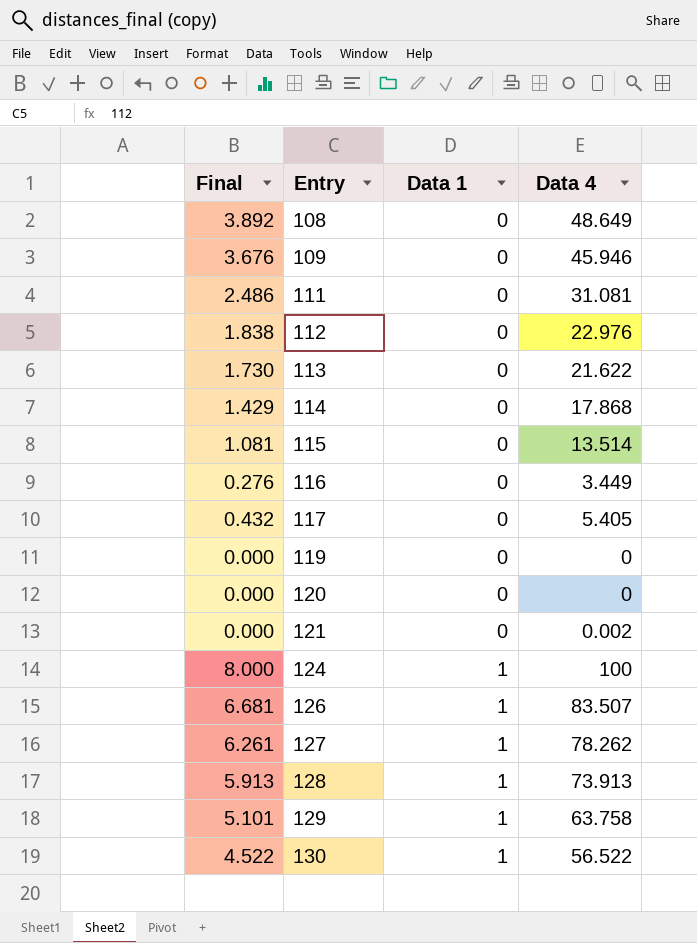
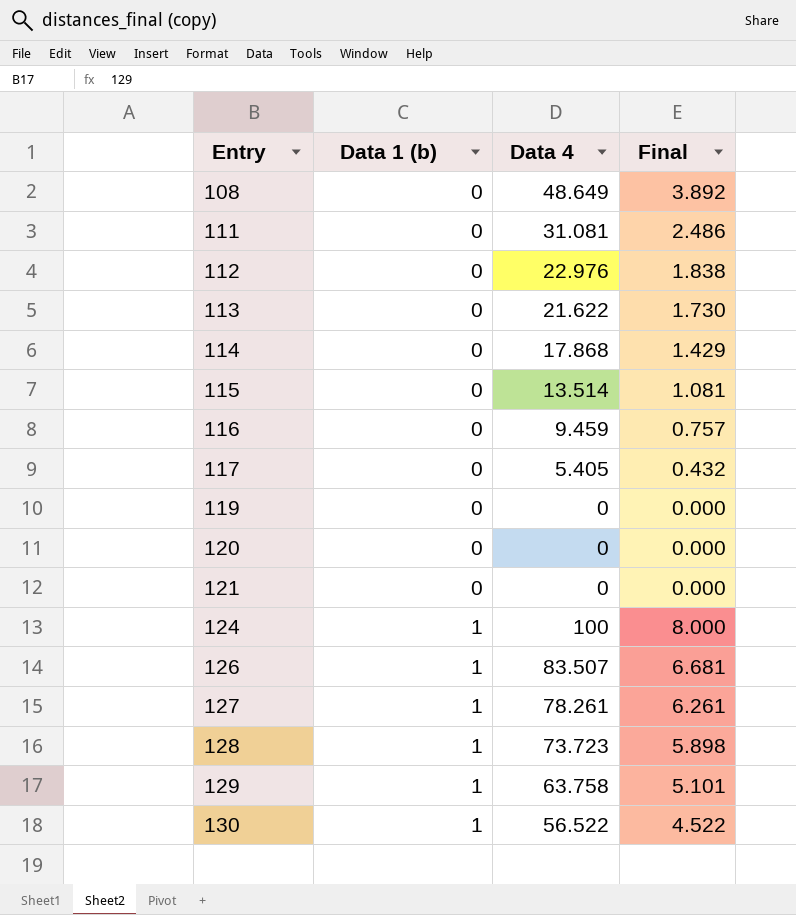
column name: Data 1 -> Data 1 (b)
column Final | position: 1 -> 4
row 109: 3.676 | 0 | 45.946 -> none
116 | Data 4: 3.449 -> 9.459
116 | Final: 0.276 -> 0.757
121 | Data 4: 0.002 -> 0
127 | Data 4: 78.262 -> 78.261
128 | Data 4: 73.913 -> 73.723
128 | Final: 5.913 -> 5.898

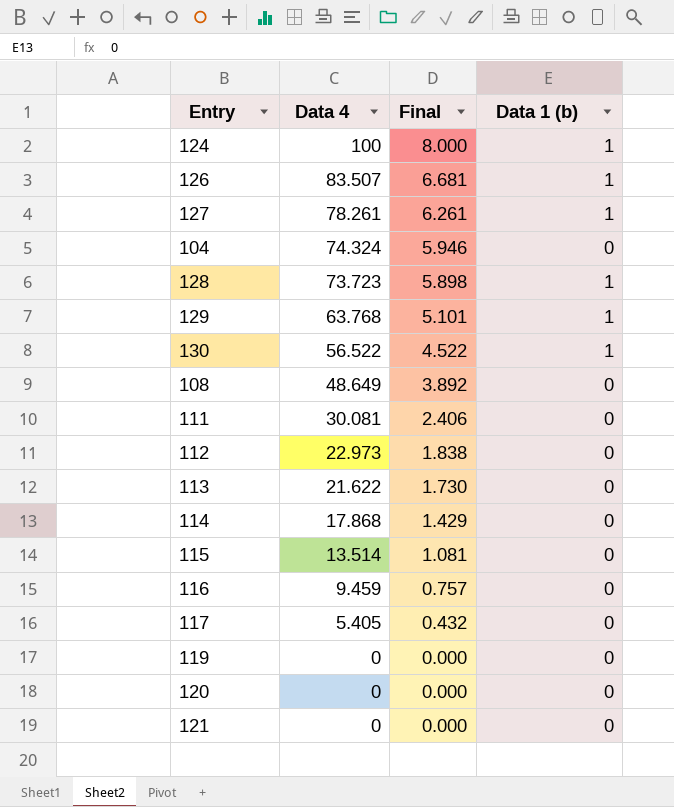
row order: Entry ascending -> Data 4 descending
column Data 1 (b) | position: 2 -> 4
row 104: none -> 74.324 | 5.946 | 0
129 | Data 4: 63.758 -> 63.768
111 | Data 4: 31.081 -> 30.081
111 | Final: 2.486 -> 2.406
112 | Data 4: 22.976 -> 22.973

